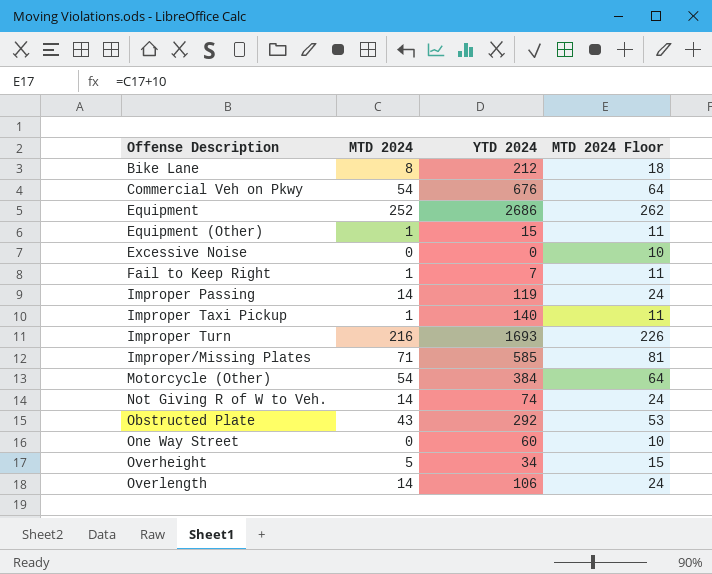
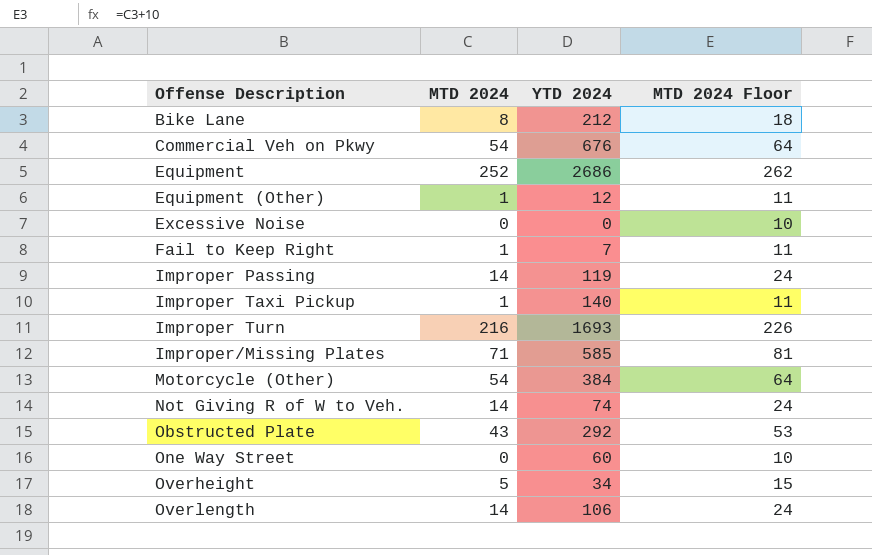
Equipment (Other) | YTD 2024: 15 -> 12

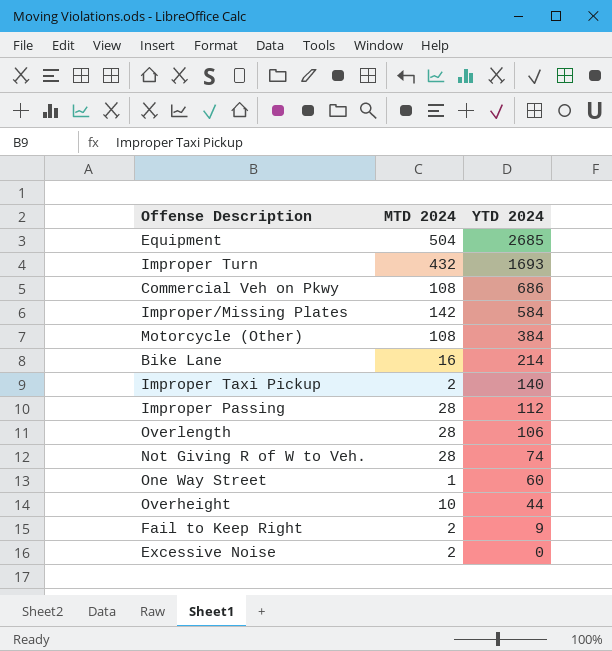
row order: Offense Description ascending -> YTD 2024 descending
column MTD 2024 Floor | formula: [MTD 2024] + 10 -> none
row Equipment (Other): 1 | 12 | 11 -> none
row Obstructed Plate: 43 | 292 | 53 -> none
Equipment | MTD 2024: 252 -> 504
Equipment | YTD 2024: 2686 -> 2685
Improper Turn | MTD 2024: 216 -> 432
Commercial Veh on Pkwy | MTD 2024: 54 -> 108
Commercial Veh on Pkwy | YTD 2024: 676 -> 686
Improper/Missing Plates | MTD 2024: 71 -> 142
Improper/Missing Plates | YTD 2024: 585 -> 584
Motorcycle (Other) | MTD 2024: 54 -> 108
Bike Lane | MTD 2024: 8 -> 16
Bike Lane | YTD 2024: 212 -> 214
Improper Taxi Pickup | MTD 2024: 1 -> 2
Improper Passing | MTD 2024: 14 -> 28
Improper Passing | YTD 2024: 119 -> 112
Overlength | MTD 2024: 14 -> 28
Not Giving R of W to Veh. | MTD 2024: 14 -> 28
One Way Street | MTD 2024: 0 -> 1
Overheight | MTD 2024: 5 -> 10
Overheight | YTD 2024: 34 -> 44
Fail to Keep Right | MTD 2024: 1 -> 2
Fail to Keep Right | YTD 2024: 7 -> 9
Excessive Noise | MTD 2024: 0 -> 2

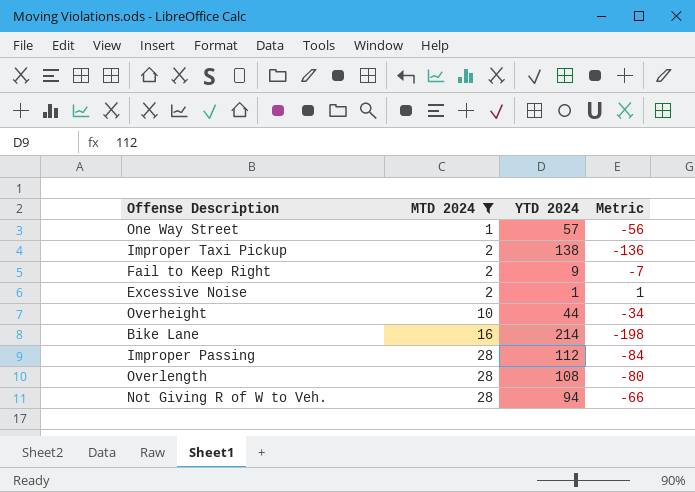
filter: none -> MTD 2024 <= 28
row order: YTD 2024 descending -> MTD 2024 ascending
column Metric | formula: none -> [MTD 2024] - [YTD 2024]
One Way Street | YTD 2024: 60 -> 57
Improper Taxi Pickup | YTD 2024: 140 -> 138
Excessive Noise | YTD 2024: 0 -> 1
Overlength | YTD 2024: 106 -> 108
Not Giving R of W to Veh. | YTD 2024: 74 -> 94

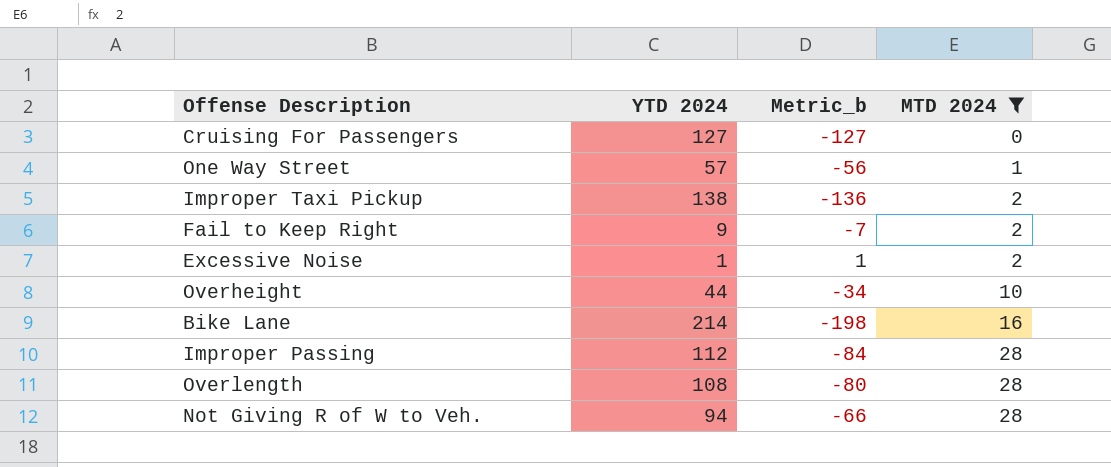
column name: Metric -> Metric_b
column MTD 2024 | position: 2 -> 4
row Cruising For Passengers: none -> 127 | -127 | 0

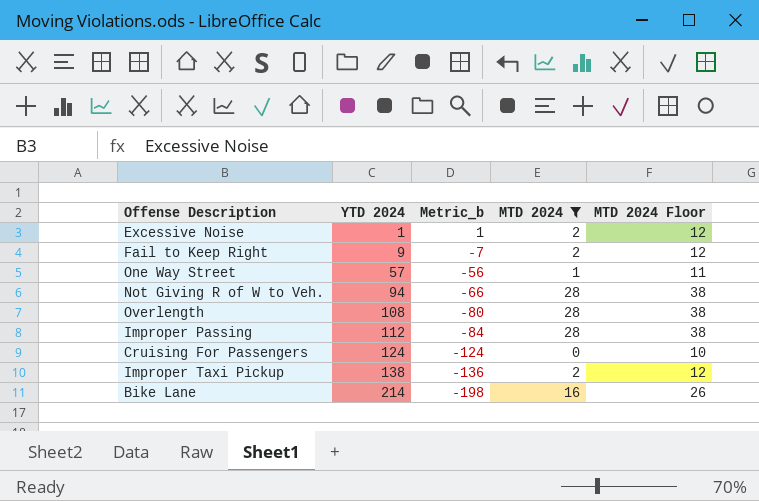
row order: MTD 2024 ascending -> YTD 2024 ascending
column MTD 2024 Floor | formula: none -> [MTD 2024] + 10
row Overheight: 44 | -34 | 10 -> none
Cruising For Passengers | YTD 2024: 127 -> 124
Cruising For Passengers | Metric_b: -127 -> -124

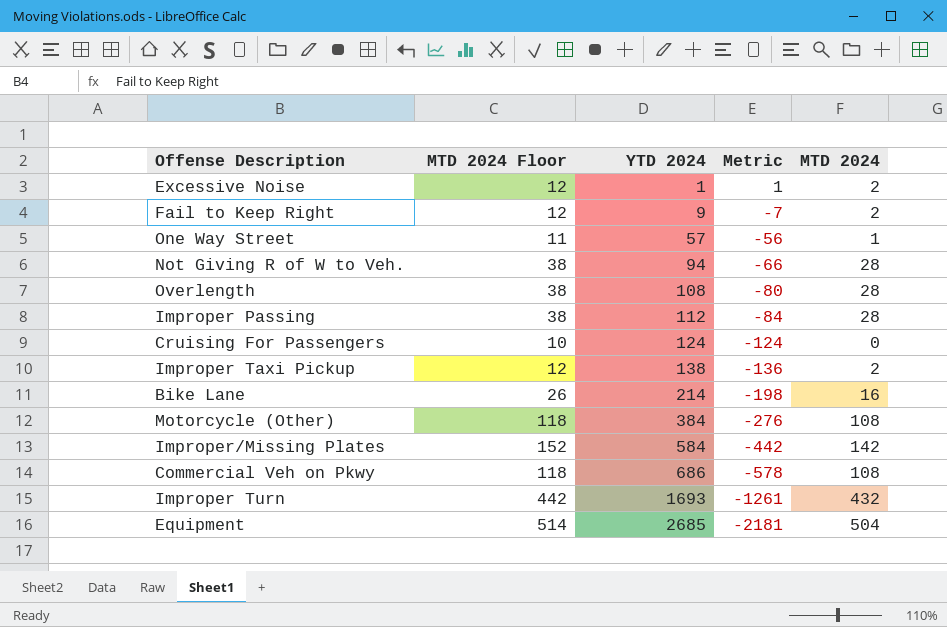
filter: MTD 2024 <= 28 -> none
column MTD 2024 Floor | position: 5 -> 2
column name: Metric_b -> Metric

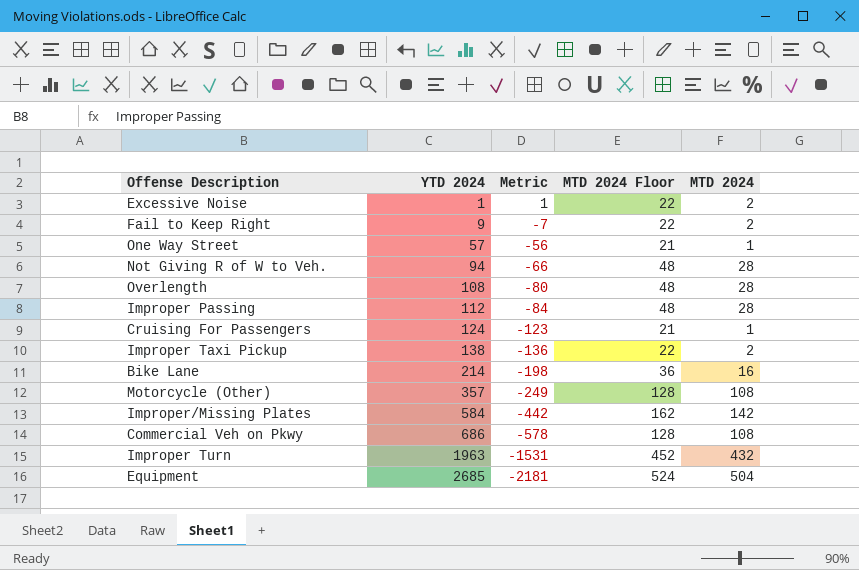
column MTD 2024 Floor | formula: [MTD 2024] + 10 -> [MTD 2024] + 20
column MTD 2024 Floor | position: 2 -> 4
Cruising For Passengers | Metric: -124 -> -123
Cruising For Passengers | MTD 2024: 0 -> 1
Motorcycle (Other) | YTD 2024: 384 -> 357
Motorcycle (Other) | Metric: -276 -> -249
Improper Turn | YTD 2024: 1693 -> 1963
Improper Turn | Metric: -1261 -> -1531

